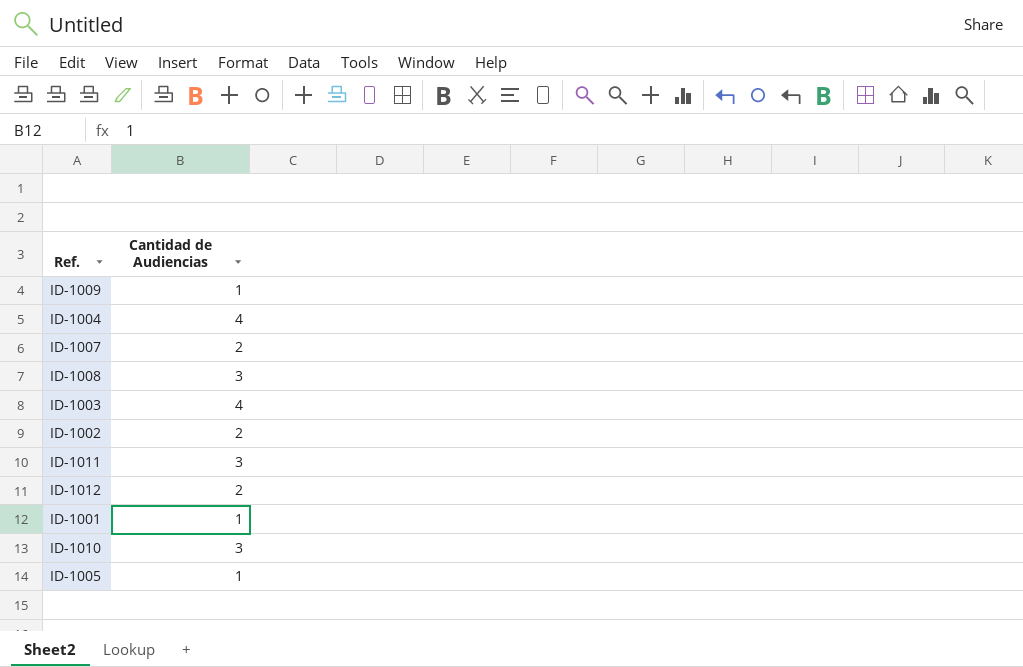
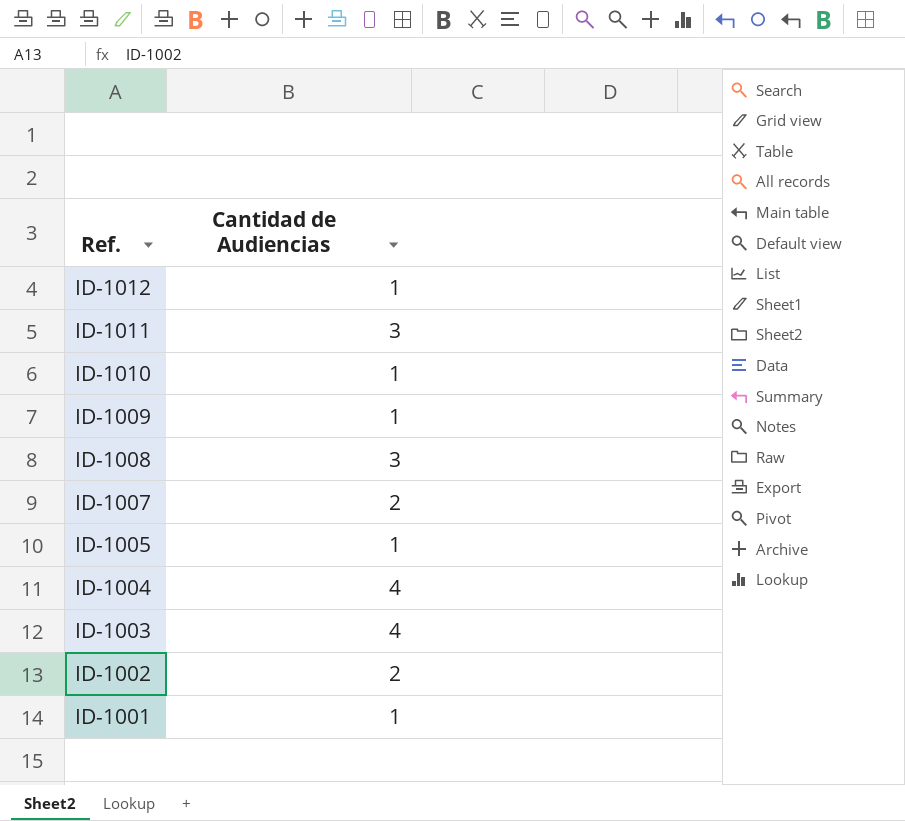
row order: none -> Ref. descending
ID-1012 | Cantidad de Audiencias: 2 -> 1
ID-1010 | Cantidad de Audiencias: 3 -> 1

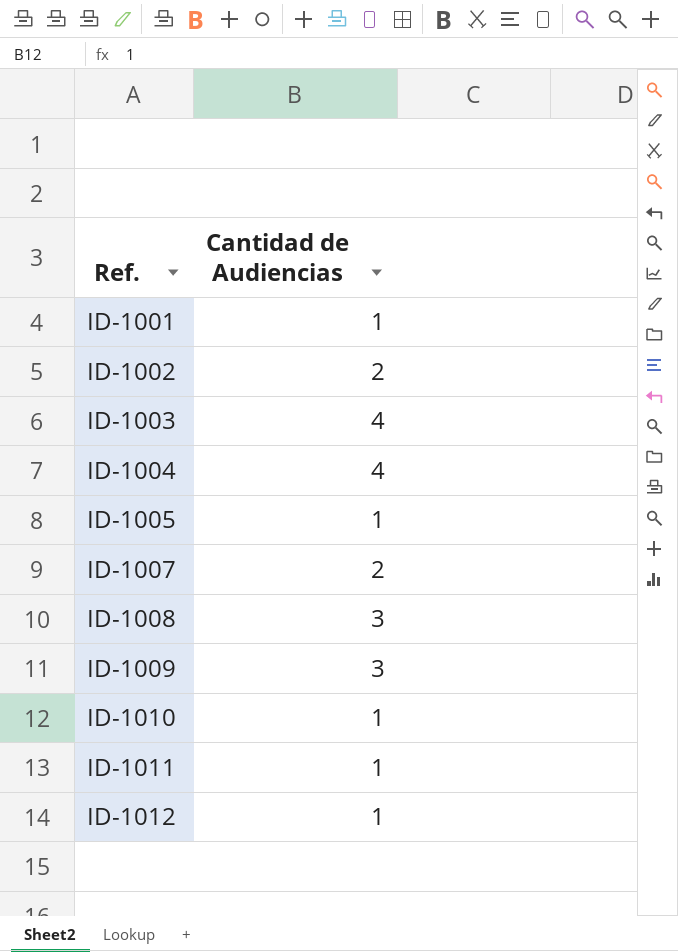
row order: Ref. descending -> Ref. ascending
ID-1009 | Cantidad de Audiencias: 1 -> 3
ID-1011 | Cantidad de Audiencias: 3 -> 1

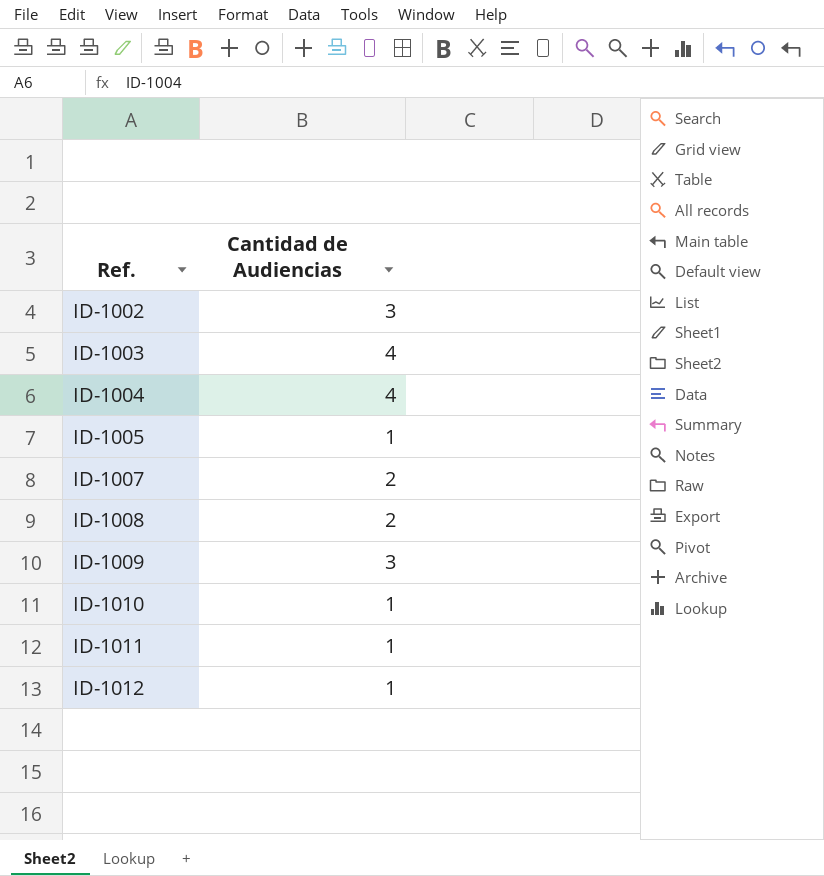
row ID-1001: 1 -> none
ID-1002 | Cantidad de Audiencias: 2 -> 3
ID-1008 | Cantidad de Audiencias: 3 -> 2

